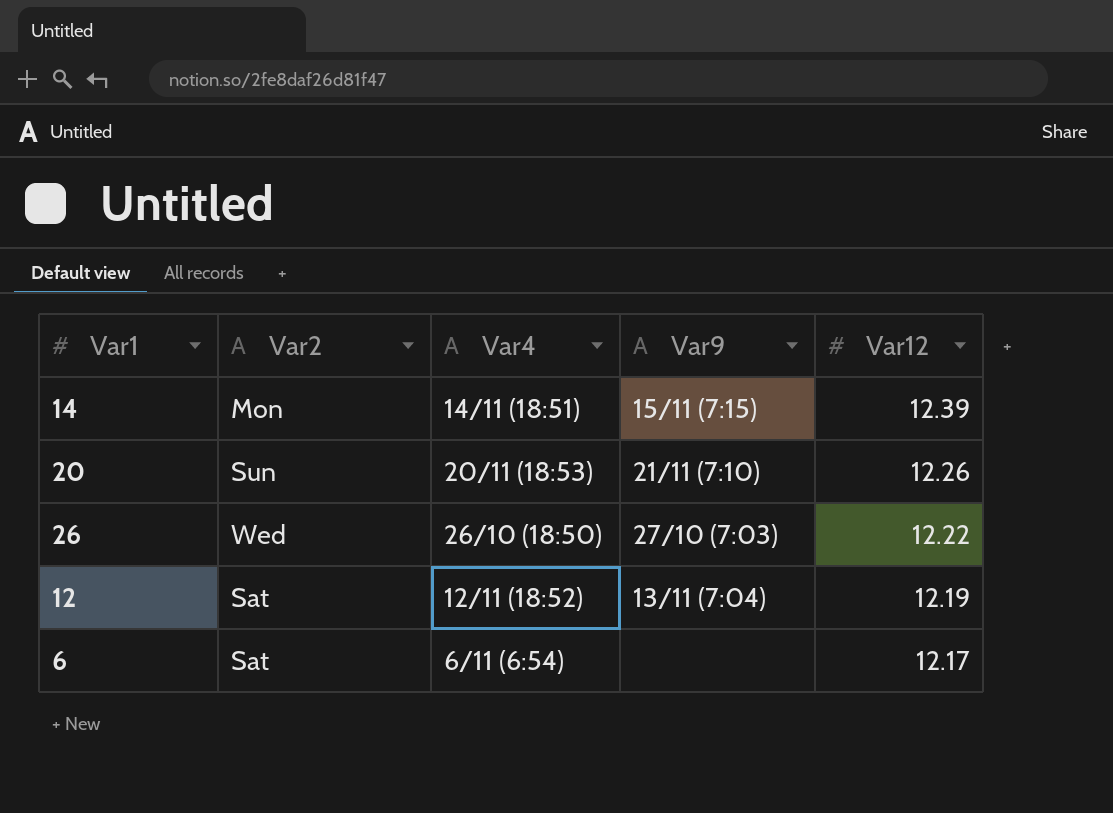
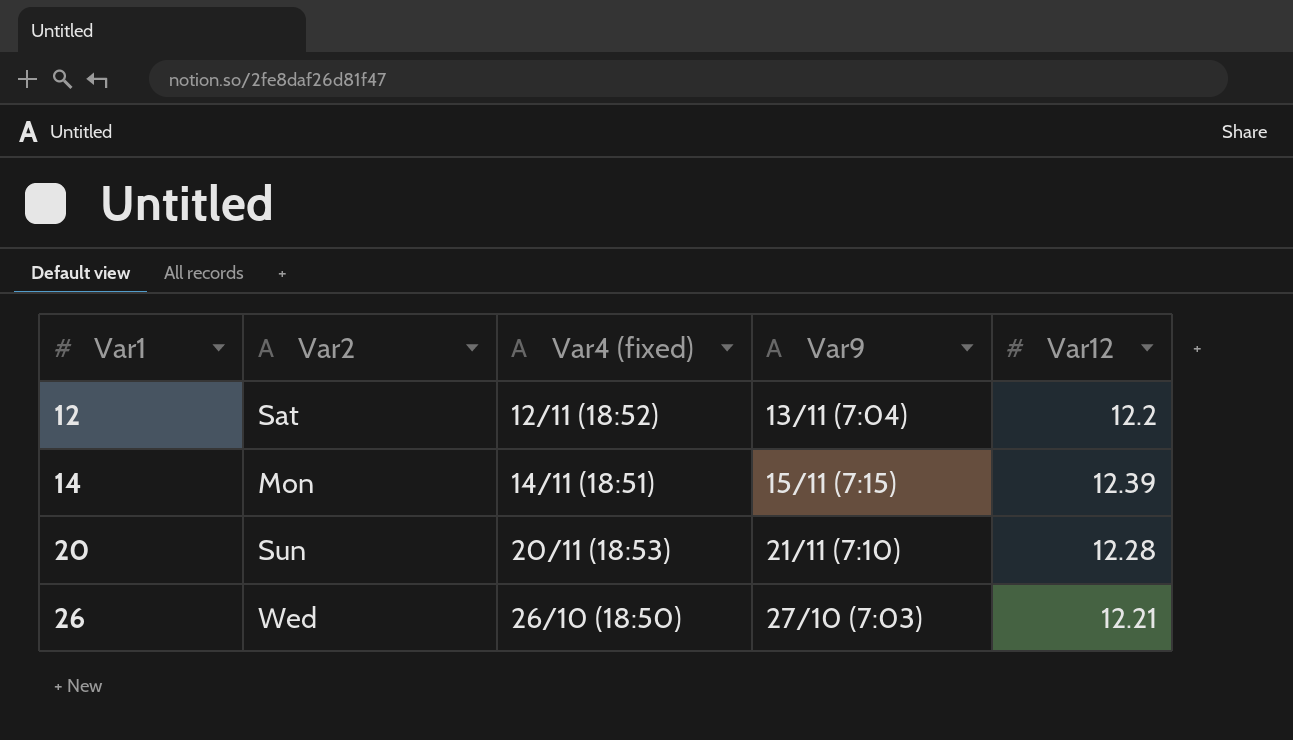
row order: Var12 descending -> Var1 ascending
column name: Var4 -> Var4 (fixed)
row 6: Sat | 6/11 (6:54) | none | 12.17 -> none
12 | Var12: 12.19 -> 12.2
20 | Var12: 12.26 -> 12.28
26 | Var12: 12.22 -> 12.21

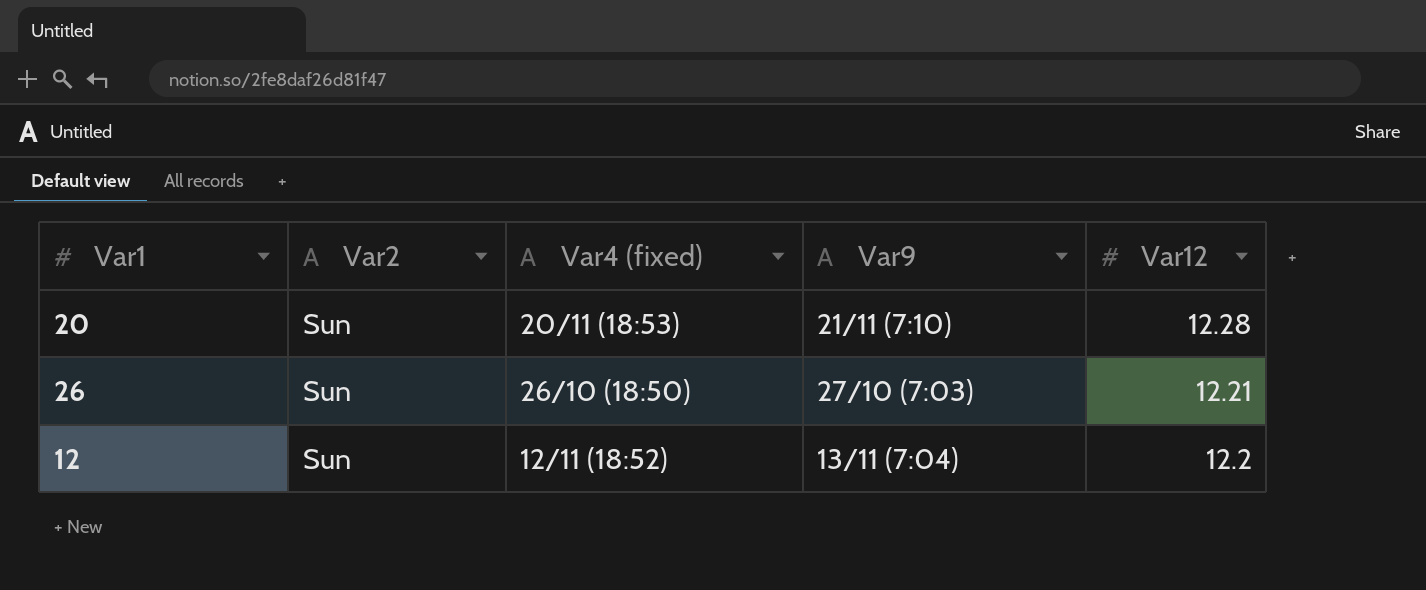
row order: Var1 ascending -> Var12 descending
row 14: Mon | 14/11 (18:51) | 15/11 (7:15) | 12.39 -> none
26 | Var2: Wed -> Sun
12 | Var2: Sat -> Sun

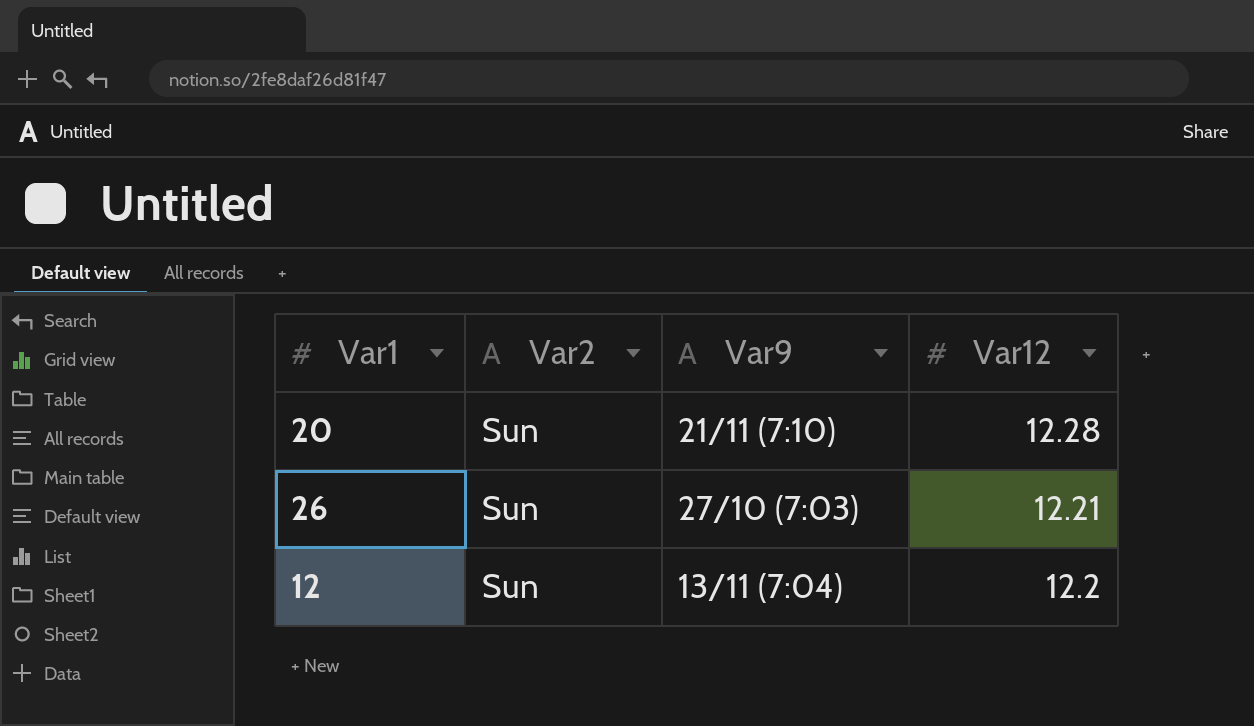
column Var4 (fixed) | position: 3 -> none

